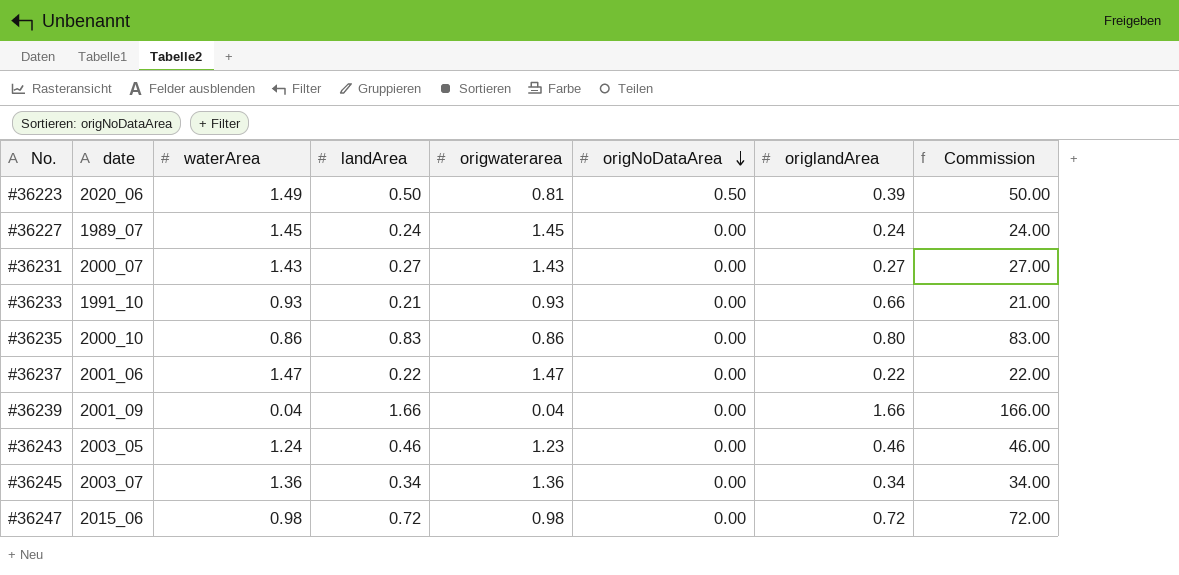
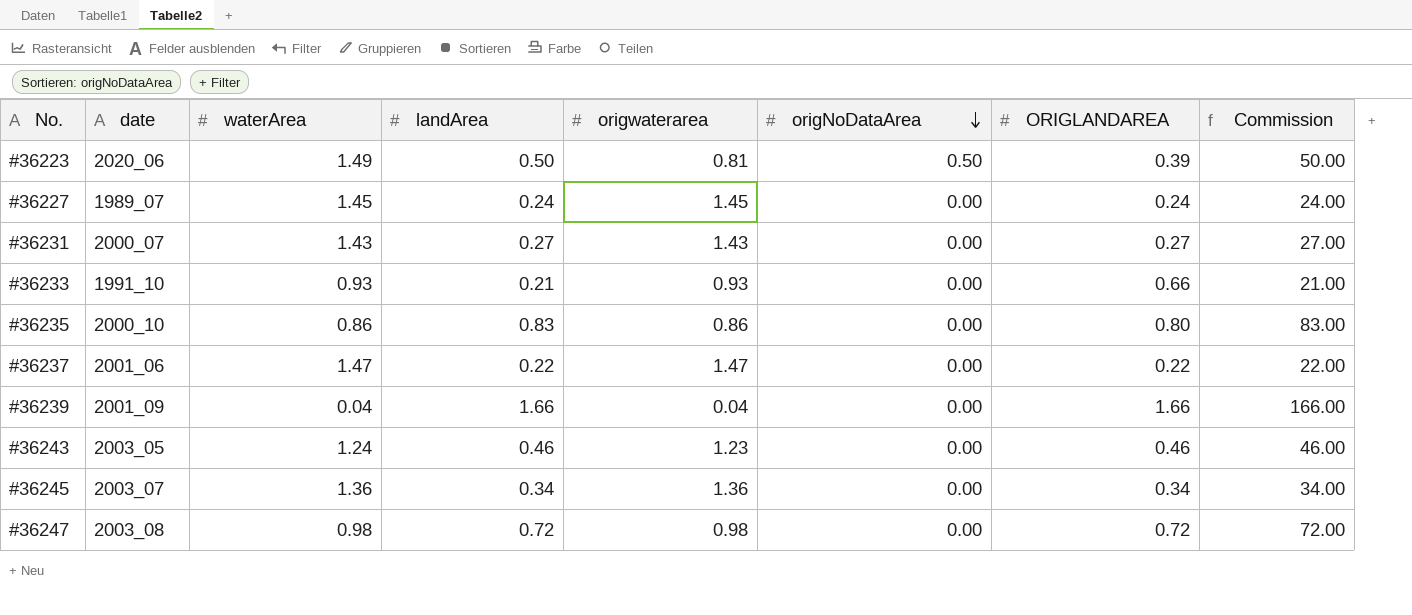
column name: origlandArea -> ORIGLANDAREA
#36247 | date: 2015_06 -> 2003_08

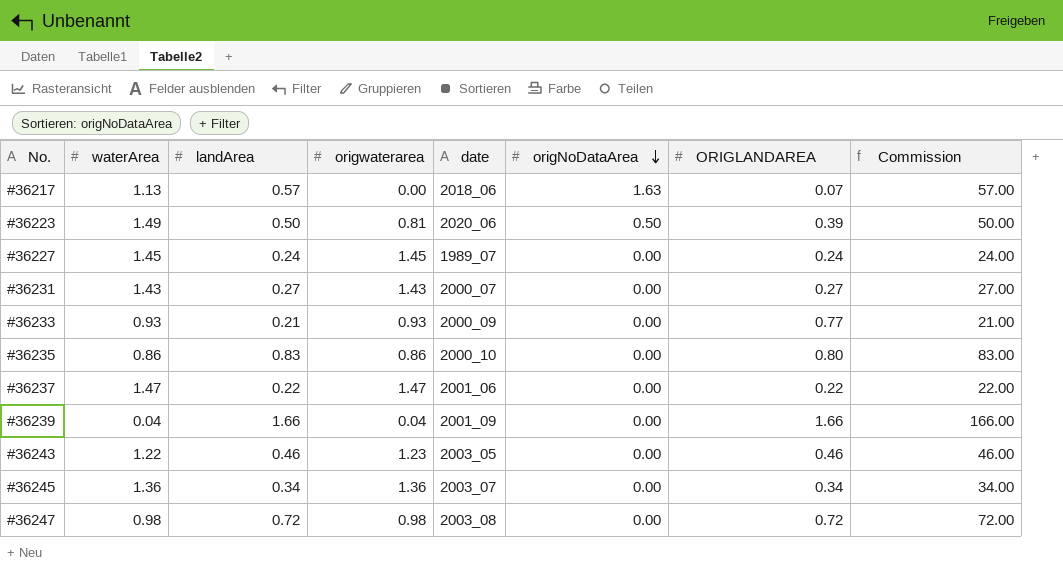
column date | position: 2 -> 5
row #36217: none -> 1.13 | 0.57 | 0.00 | 2018_06 | 1.63 | 0.07 | 57.00
#36233 | date: 1991_10 -> 2000_09
#36233 | ORIGLANDAREA: 0.66 -> 0.77
#36243 | waterArea: 1.24 -> 1.22

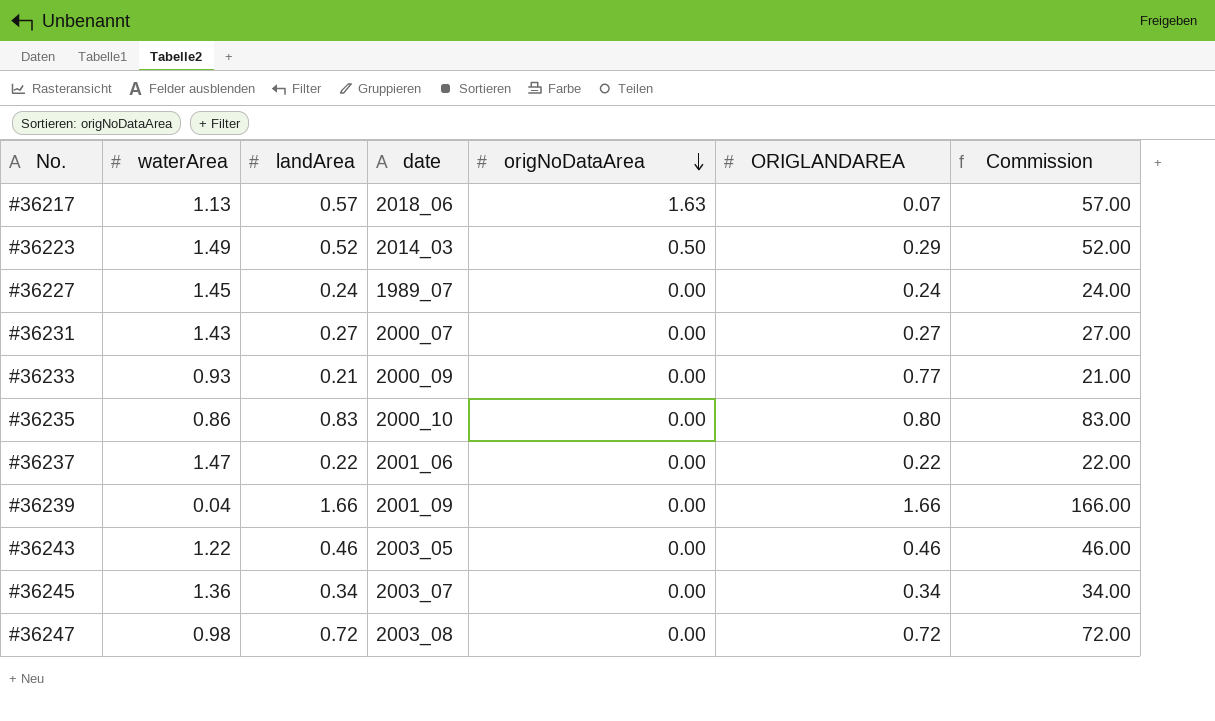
column origwaterarea | position: 4 -> none
#36223 | landArea: 0.50 -> 0.52
#36223 | date: 2020_06 -> 2014_03
#36223 | ORIGLANDAREA: 0.39 -> 0.29
#36223 | Commission: 50.00 -> 52.00

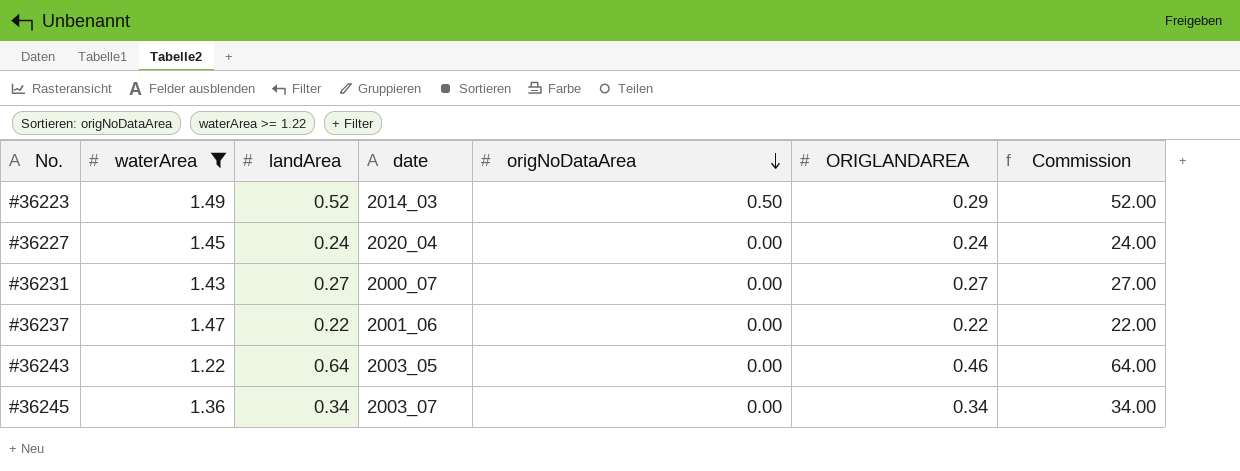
filter: none -> waterArea >= 1.22
#36227 | date: 1989_07 -> 2020_04
#36243 | landArea: 0.46 -> 0.64
#36243 | Commission: 46.00 -> 64.00

